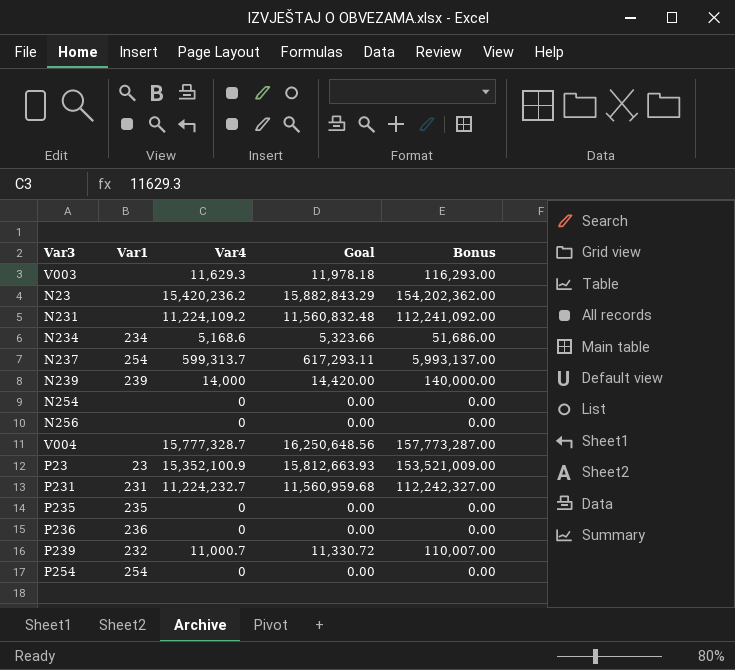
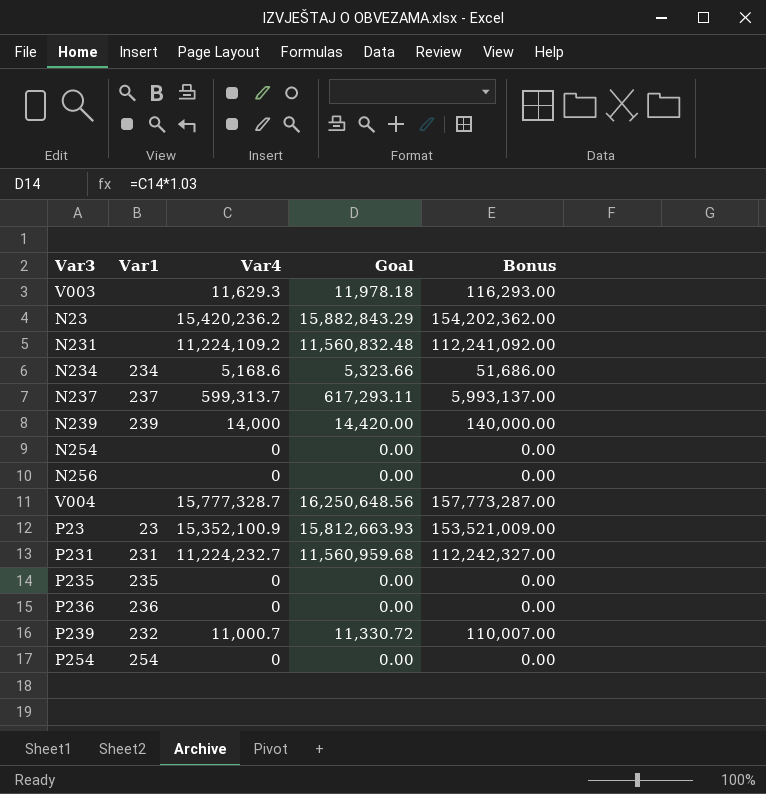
N237 | Var1: 254 -> 237

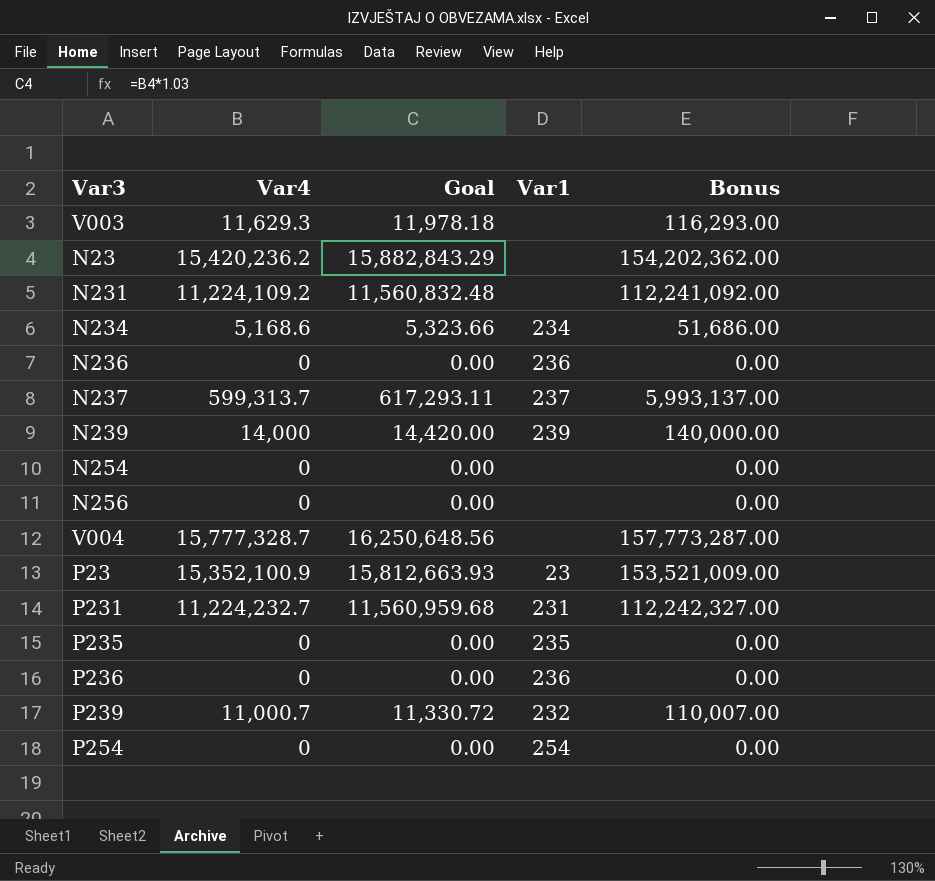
column Var1 | position: 2 -> 4
row N236: none -> 0 | 0.00 | 236 | 0.00

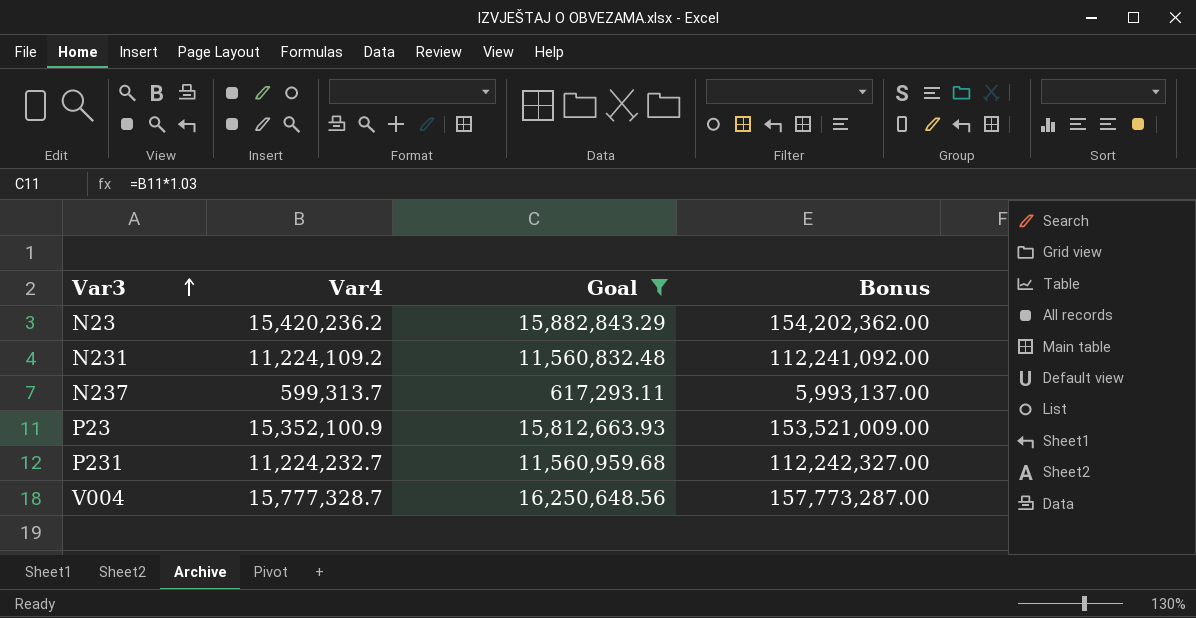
filter: none -> Goal >= 617,293.11
row order: none -> Var3 ascending
column Var1 | position: 4 -> none

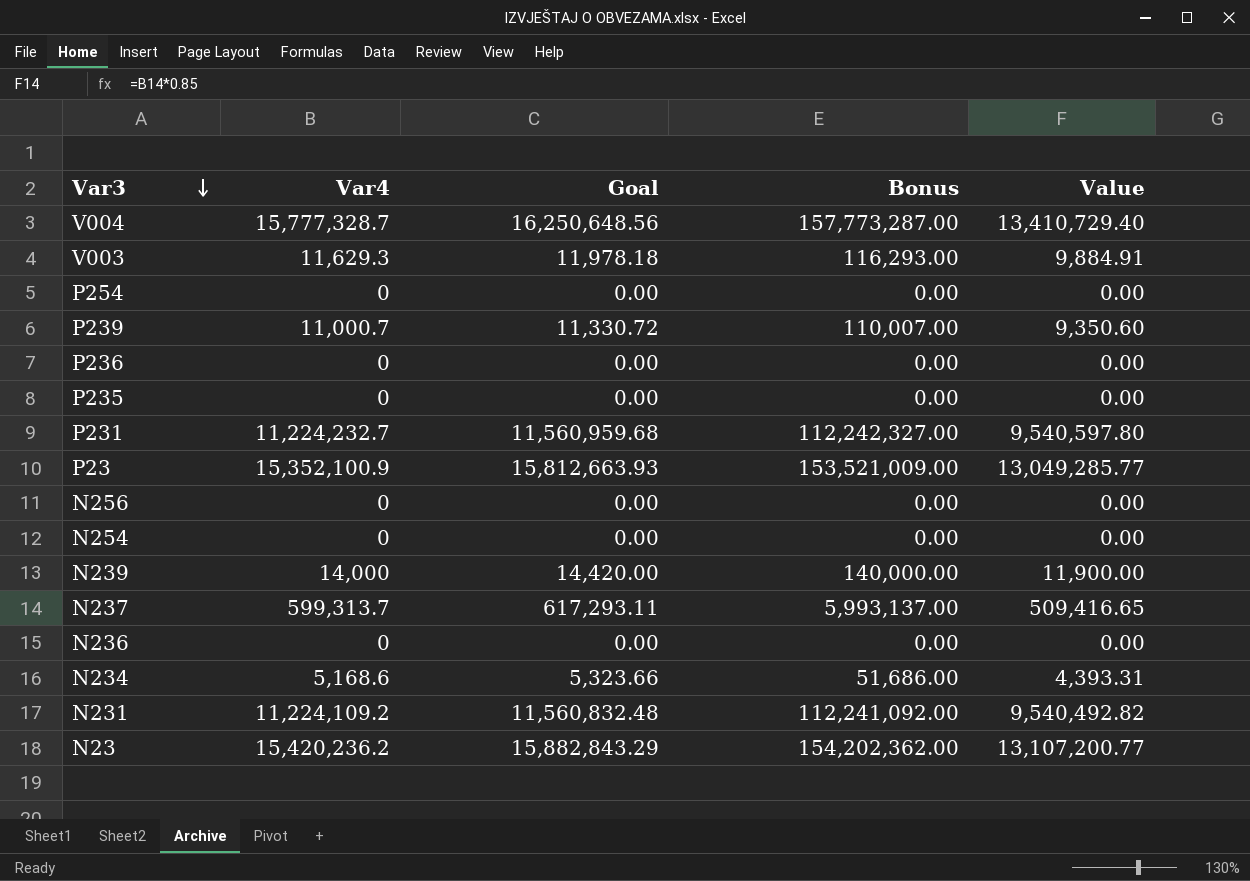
filter: Goal >= 617,293.11 -> none
row order: Var3 ascending -> Var3 descending
column Value | formula: none -> [Var4] * 0.85

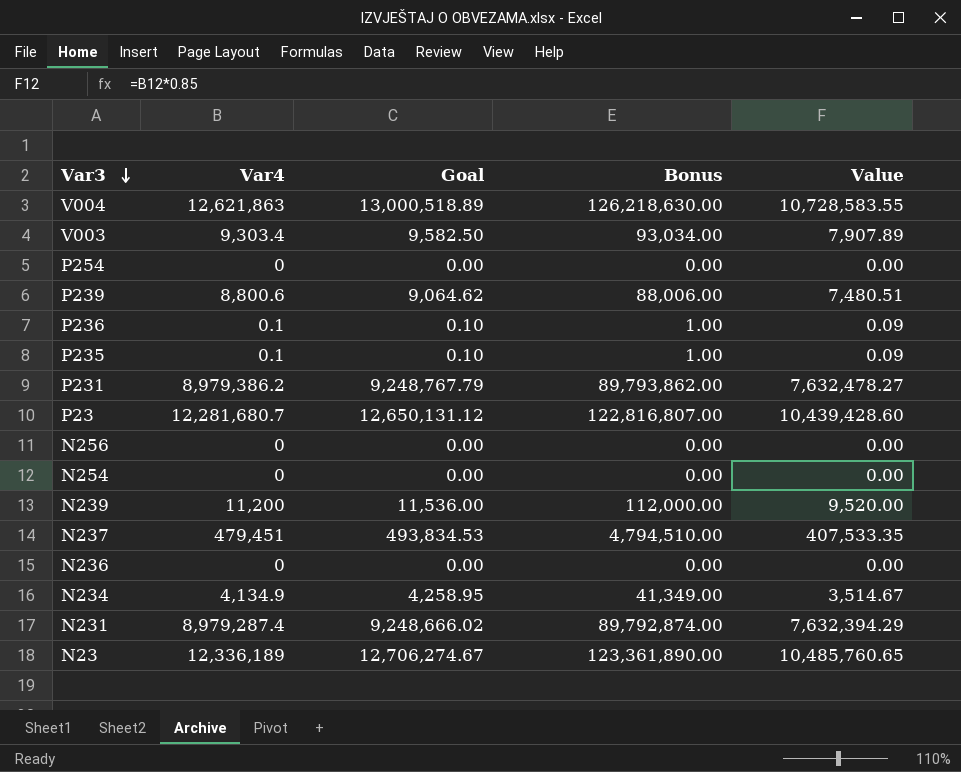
V004 | Var4: 15,777,328.7 -> 12,621,863
V004 | Goal: 16,250,648.56 -> 13,000,518.89
V004 | Bonus: 157,773,287.00 -> 126,218,630.00
V004 | Value: 13,410,729.40 -> 10,728,583.55
V003 | Var4: 11,629.3 -> 9,303.4
V003 | Goal: 11,978.18 -> 9,582.50
V003 | Bonus: 116,293.00 -> 93,034.00
V003 | Value: 9,884.91 -> 7,907.89
P239 | Var4: 11,000.7 -> 8,800.6
P239 | Goal: 11,330.72 -> 9,064.62
P239 | Bonus: 110,007.00 -> 88,006.00
P239 | Value: 9,350.60 -> 7,480.51
P236 | Var4: 0 -> 0.1
P236 | Goal: 0.00 -> 0.10
P236 | Bonus: 0.00 -> 1.00
P236 | Value: 0.00 -> 0.09
P235 | Var4: 0 -> 0.1
P235 | Goal: 0.00 -> 0.10
P235 | Bonus: 0.00 -> 1.00
P235 | Value: 0.00 -> 0.09
P231 | Var4: 11,224,232.7 -> 8,979,386.2
P231 | Goal: 11,560,959.68 -> 9,248,767.79
P231 | Bonus: 112,242,327.00 -> 89,793,862.00
P231 | Value: 9,540,597.80 -> 7,632,478.27
P23 | Var4: 15,352,100.9 -> 12,281,680.7
P23 | Goal: 15,812,663.93 -> 12,650,131.12
P23 | Bonus: 153,521,009.00 -> 122,816,807.00
P23 | Value: 13,049,285.77 -> 10,439,428.60
N239 | Var4: 14,000 -> 11,200
N239 | Goal: 14,420.00 -> 11,536.00
N239 | Bonus: 140,000.00 -> 112,000.00
N239 | Value: 11,900.00 -> 9,520.00
N237 | Var4: 599,313.7 -> 479,451
N237 | Goal: 617,293.11 -> 493,834.53
N237 | Bonus: 5,993,137.00 -> 4,794,510.00
N237 | Value: 509,416.65 -> 407,533.35
N234 | Var4: 5,168.6 -> 4,134.9
N234 | Goal: 5,323.66 -> 4,258.95
N234 | Bonus: 51,686.00 -> 41,349.00
N234 | Value: 4,393.31 -> 3,514.67
N231 | Var4: 11,224,109.2 -> 8,979,287.4
N231 | Goal: 11,560,832.48 -> 9,248,666.02
N231 | Bonus: 112,241,092.00 -> 89,792,874.00
N231 | Value: 9,540,492.82 -> 7,632,394.29
N23 | Var4: 15,420,236.2 -> 12,336,189
N23 | Goal: 15,882,843.29 -> 12,706,274.67
N23 | Bonus: 154,202,362.00 -> 123,361,890.00
N23 | Value: 13,107,200.77 -> 10,485,760.65

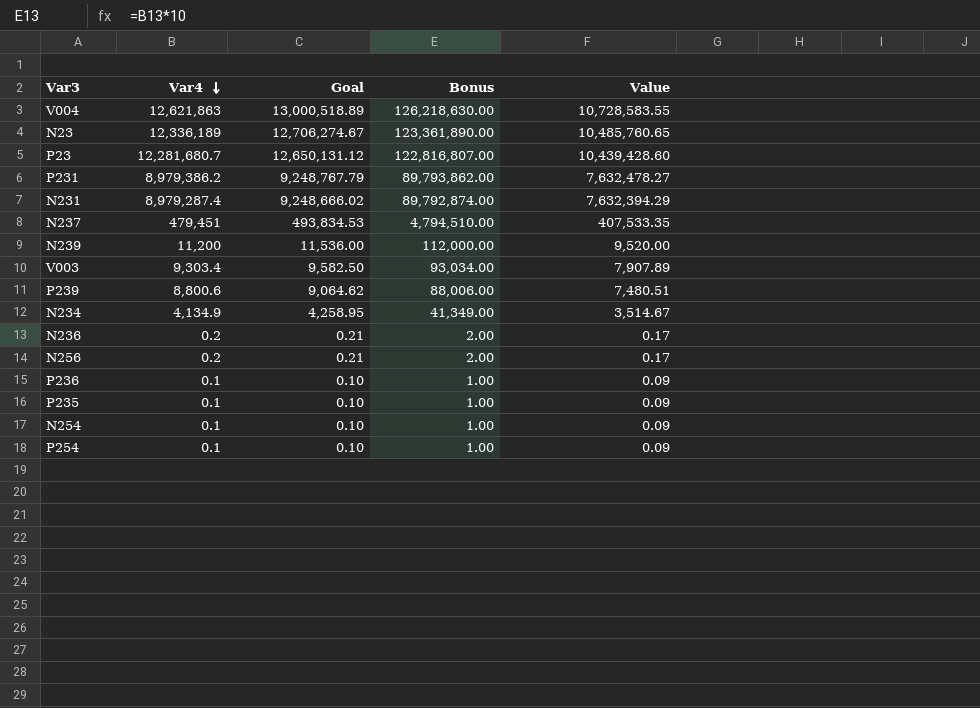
row order: Var3 descending -> Var4 descending
N236 | Var4: 0 -> 0.2
N236 | Goal: 0.00 -> 0.21
N236 | Bonus: 0.00 -> 2.00
N236 | Value: 0.00 -> 0.17
N256 | Var4: 0 -> 0.2
N256 | Goal: 0.00 -> 0.21
N256 | Bonus: 0.00 -> 2.00
N256 | Value: 0.00 -> 0.17
N254 | Var4: 0 -> 0.1
N254 | Goal: 0.00 -> 0.10
N254 | Bonus: 0.00 -> 1.00
N254 | Value: 0.00 -> 0.09
P254 | Var4: 0 -> 0.1
P254 | Goal: 0.00 -> 0.10
P254 | Bonus: 0.00 -> 1.00
P254 | Value: 0.00 -> 0.09

